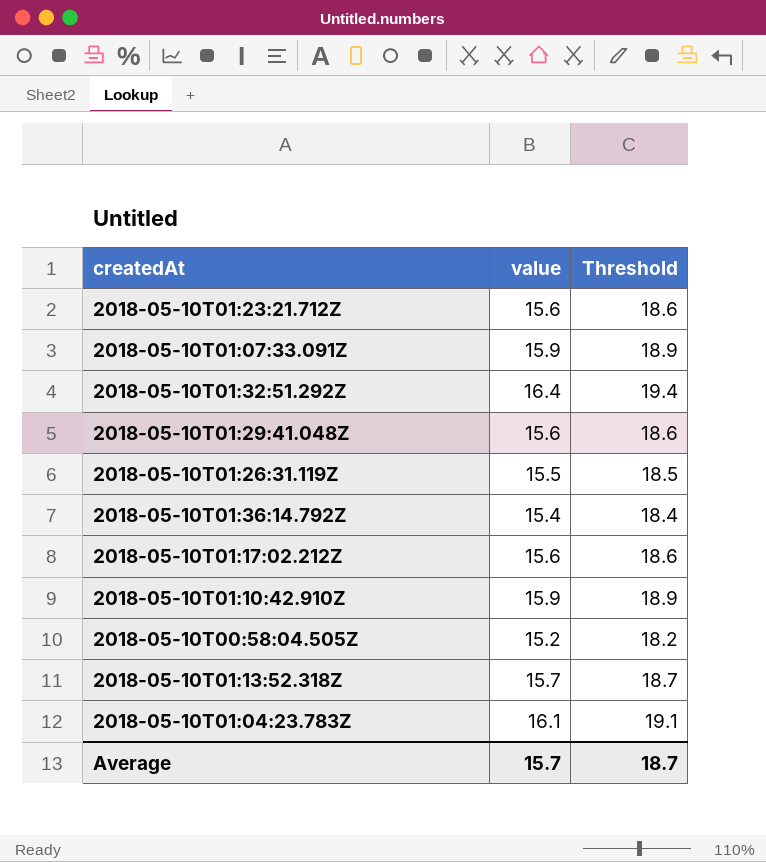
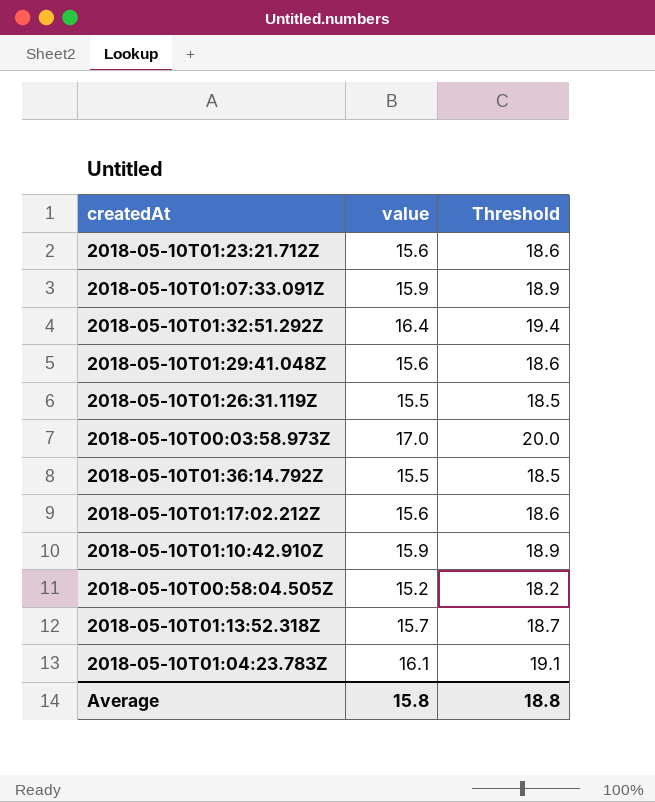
row 2018-05-10T00:03:58.973Z: none -> 17.0 | 20.0
2018-05-10T01:36:14.792Z | value: 15.4 -> 15.5
2018-05-10T01:36:14.792Z | Threshold: 18.4 -> 18.5
Average | value: 15.7 -> 15.8
Average | Threshold: 18.7 -> 18.8

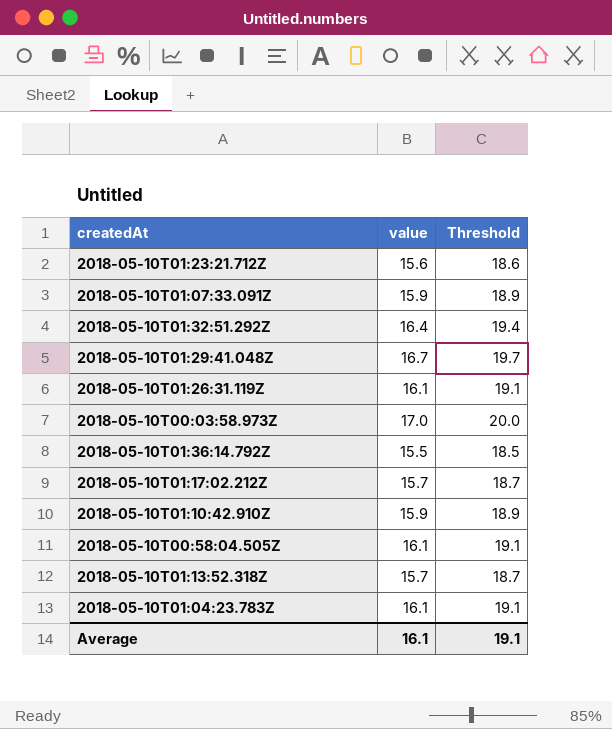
2018-05-10T01:29:41.048Z | value: 15.6 -> 16.7
2018-05-10T01:29:41.048Z | Threshold: 18.6 -> 19.7
2018-05-10T01:26:31.119Z | value: 15.5 -> 16.1
2018-05-10T01:26:31.119Z | Threshold: 18.5 -> 19.1
2018-05-10T01:17:02.212Z | value: 15.6 -> 15.7
2018-05-10T01:17:02.212Z | Threshold: 18.6 -> 18.7
2018-05-10T00:58:04.505Z | value: 15.2 -> 16.1
2018-05-10T00:58:04.505Z | Threshold: 18.2 -> 19.1
Average | value: 15.8 -> 16.1
Average | Threshold: 18.8 -> 19.1

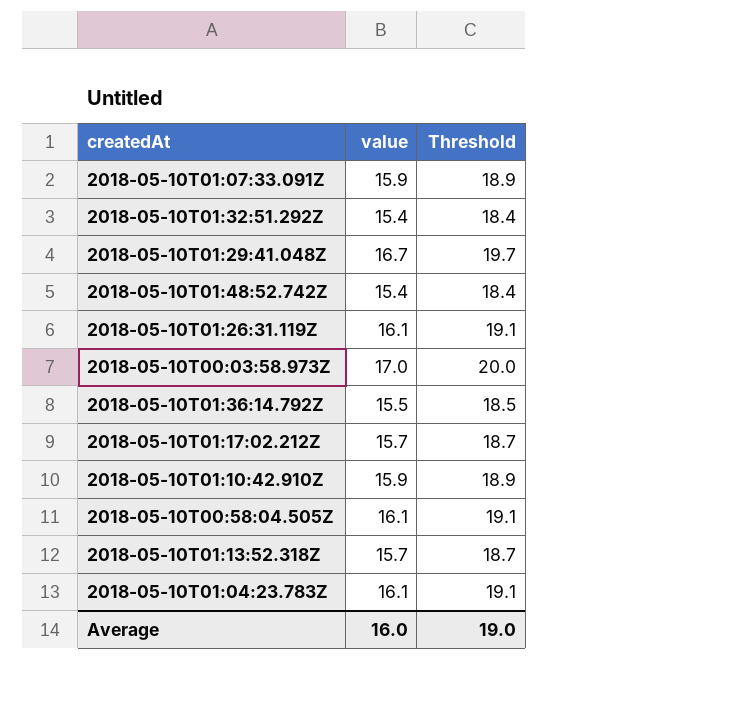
row 2018-05-10T01:23:21.712Z: 15.6 | 18.6 -> none
2018-05-10T01:32:51.292Z | value: 16.4 -> 15.4
2018-05-10T01:32:51.292Z | Threshold: 19.4 -> 18.4
row 2018-05-10T01:48:52.742Z: none -> 15.4 | 18.4
Average | value: 16.1 -> 16.0
Average | Threshold: 19.1 -> 19.0

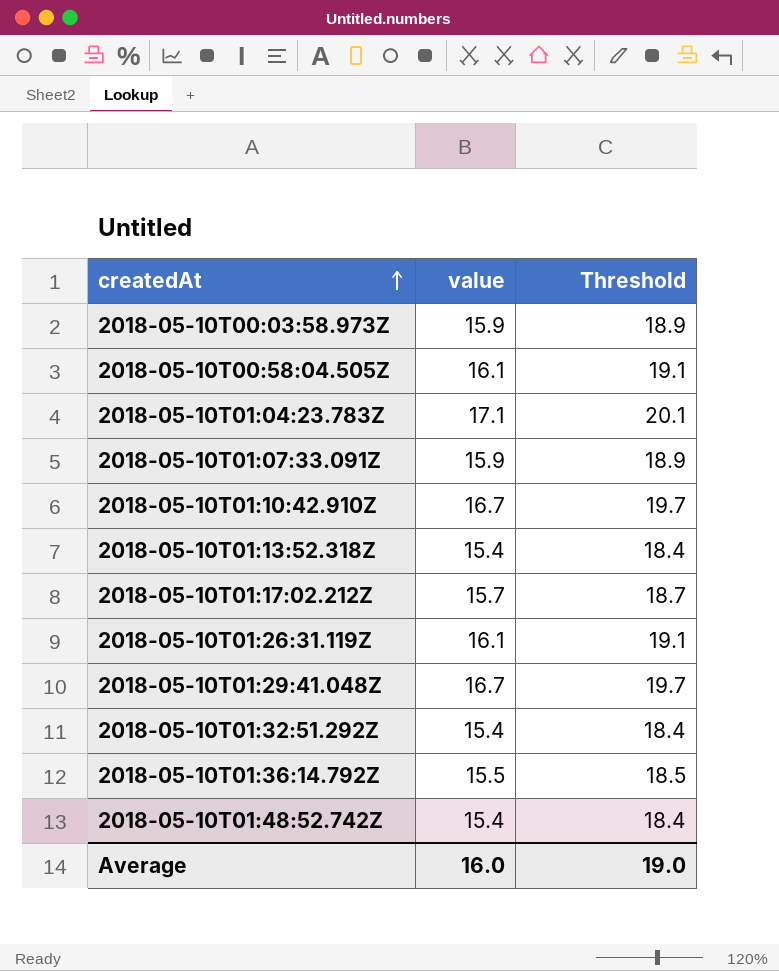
row order: none -> createdAt ascending
2018-05-10T00:03:58.973Z | value: 17.0 -> 15.9
2018-05-10T00:03:58.973Z | Threshold: 20.0 -> 18.9
2018-05-10T01:04:23.783Z | value: 16.1 -> 17.1
2018-05-10T01:04:23.783Z | Threshold: 19.1 -> 20.1
2018-05-10T01:10:42.910Z | value: 15.9 -> 16.7
2018-05-10T01:10:42.910Z | Threshold: 18.9 -> 19.7
2018-05-10T01:13:52.318Z | value: 15.7 -> 15.4
2018-05-10T01:13:52.318Z | Threshold: 18.7 -> 18.4

